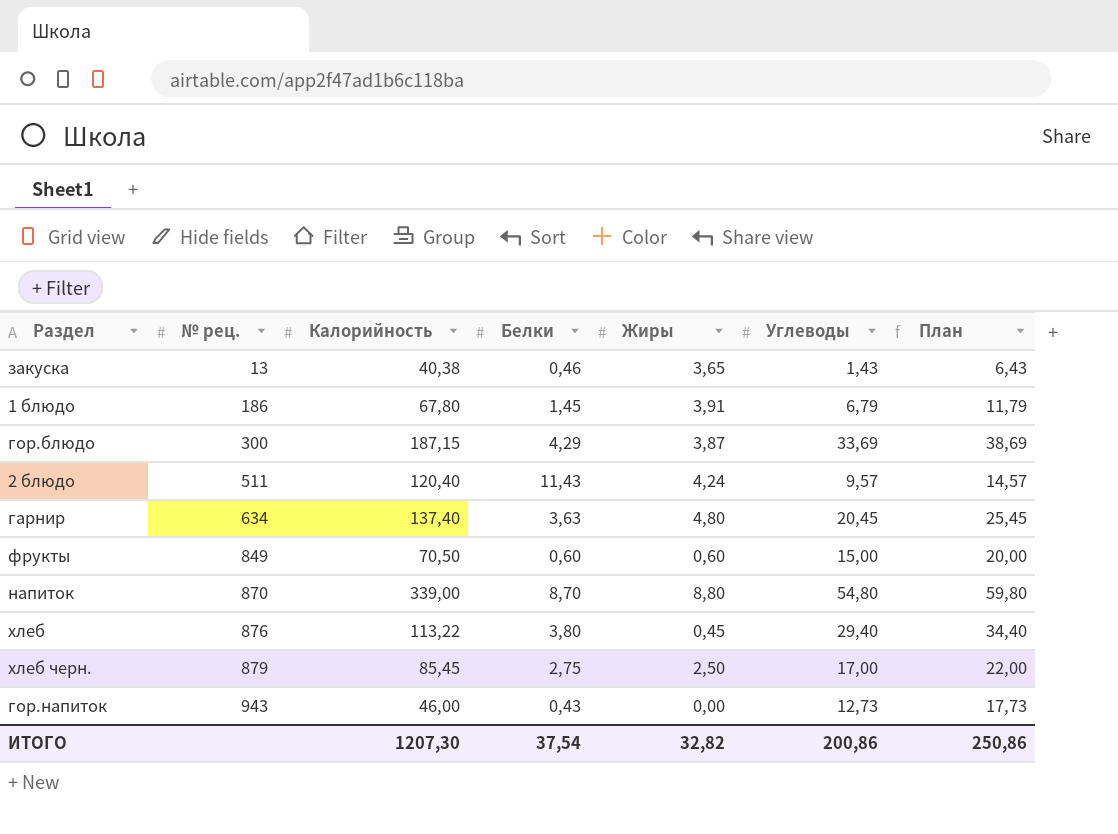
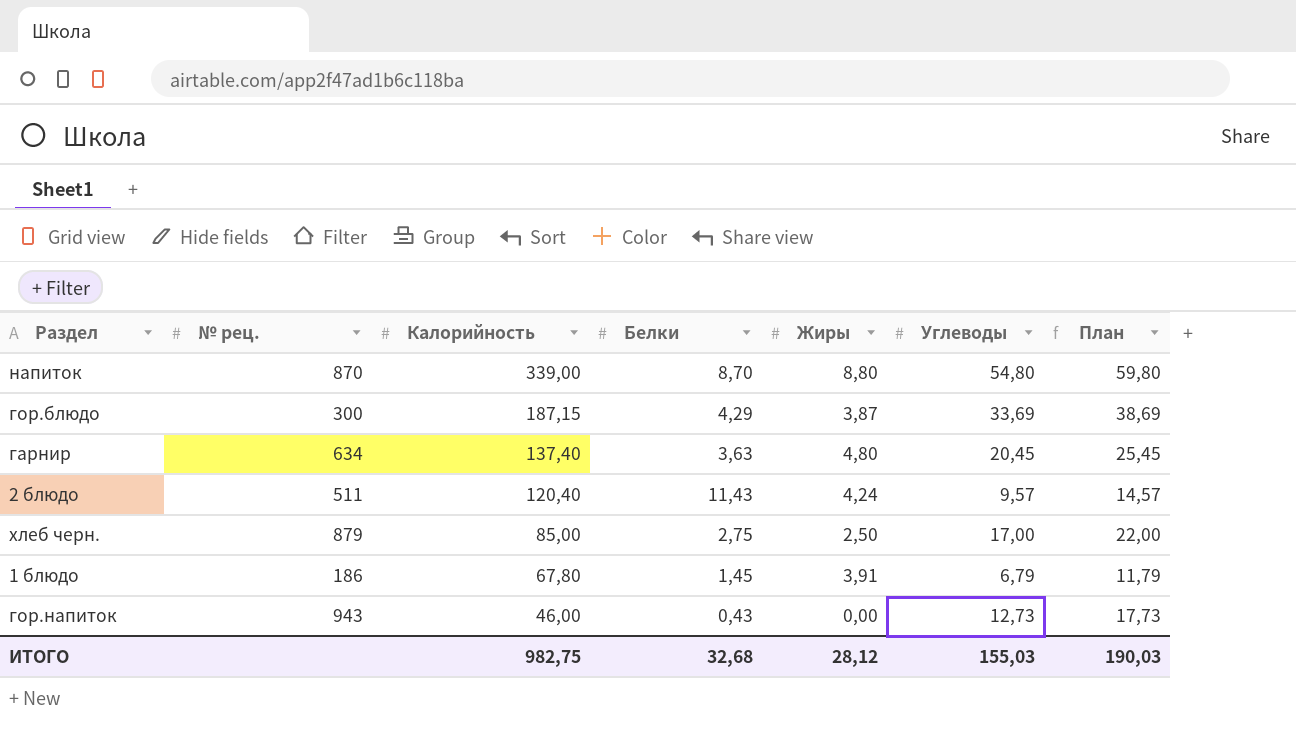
row order: № рец. ascending -> Калорийность descending
row закуска: 13 | 40,38 | 0,46 | 3,65 | 1,43 | 6,43 -> none
row фрукты: 849 | 70,50 | 0,60 | 0,60 | 15,00 | 20,00 -> none
row хлеб: 876 | 113,22 | 3,80 | 0,45 | 29,40 | 34,40 -> none
хлеб черн. | Калорийность: 85,45 -> 85,00
ИТОГО | Калорийность: 1207,30 -> 982,75
ИТОГО | Белки: 37,54 -> 32,68
ИТОГО | Жиры: 32,82 -> 28,12
ИТОГО | Углеводы: 200,86 -> 155,03
ИТОГО | План: 250,86 -> 190,03

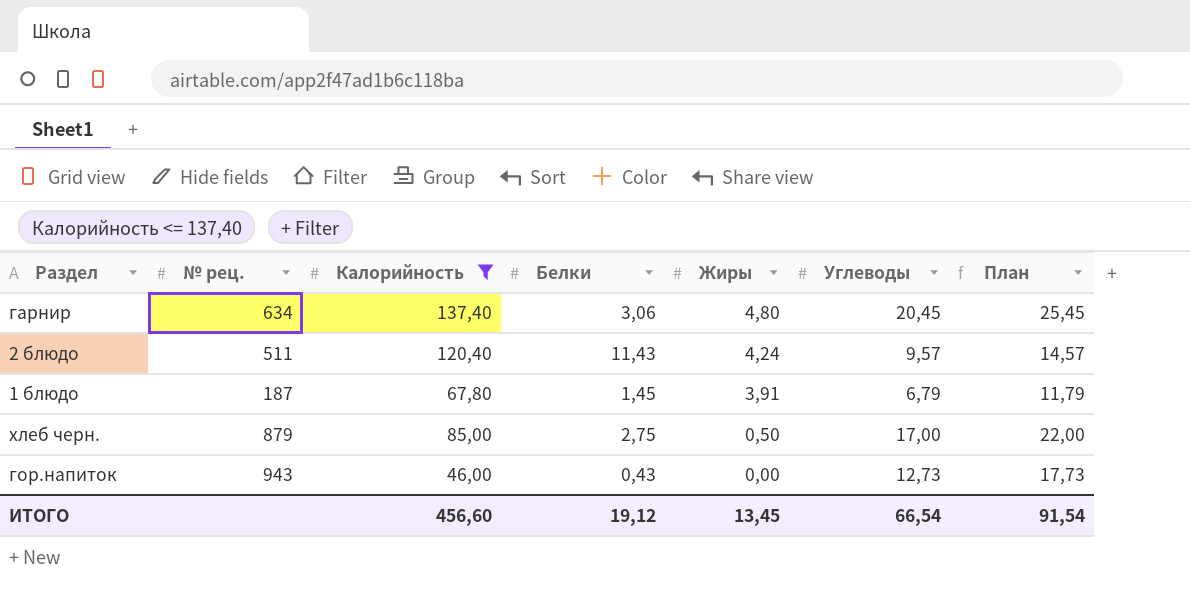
filter: none -> Калорийность <= 137,40
row order: Калорийность descending -> Жиры descending
гарнир | Белки: 3,63 -> 3,06
1 блюдо | № рец.: 186 -> 187
хлеб черн. | Жиры: 2,50 -> 0,50
ИТОГО | Калорийность: 982,75 -> 456,60
ИТОГО | Белки: 32,68 -> 19,12
ИТОГО | Жиры: 28,12 -> 13,45
ИТОГО | Углеводы: 155,03 -> 66,54
ИТОГО | План: 190,03 -> 91,54

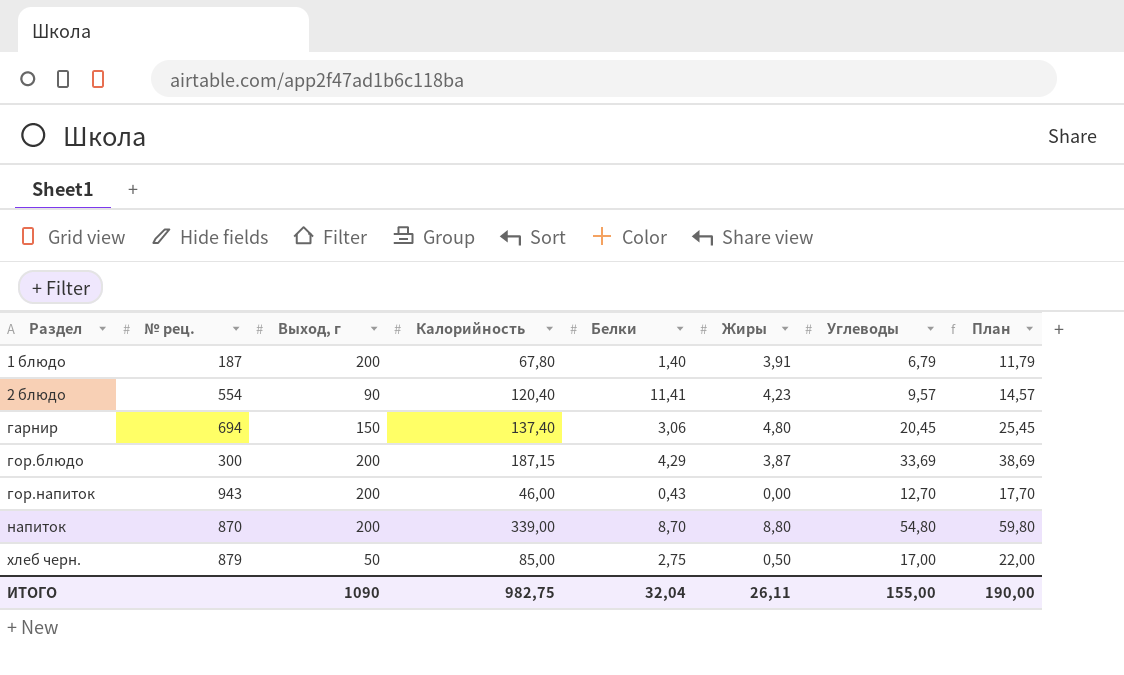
filter: Калорийность <= 137,40 -> none
row order: Жиры descending -> Раздел ascending
column Выход, г | position: none -> 3
1 блюдо | Белки: 1,45 -> 1,40
2 блюдо | № рец.: 511 -> 554
2 блюдо | Белки: 11,43 -> 11,41
2 блюдо | Жиры: 4,24 -> 4,23
гарнир | № рец.: 634 -> 694
гор.напиток | Углеводы: 12,73 -> 12,70
гор.напиток | План: 17,73 -> 17,70
ИТОГО | Калорийность: 456,60 -> 982,75
ИТОГО | Белки: 19,12 -> 32,04
ИТОГО | Жиры: 13,45 -> 26,11
ИТОГО | Углеводы: 66,54 -> 155,00
ИТОГО | План: 91,54 -> 190,00

